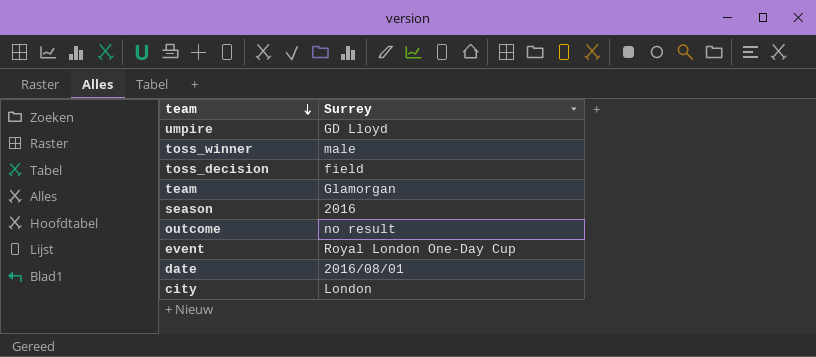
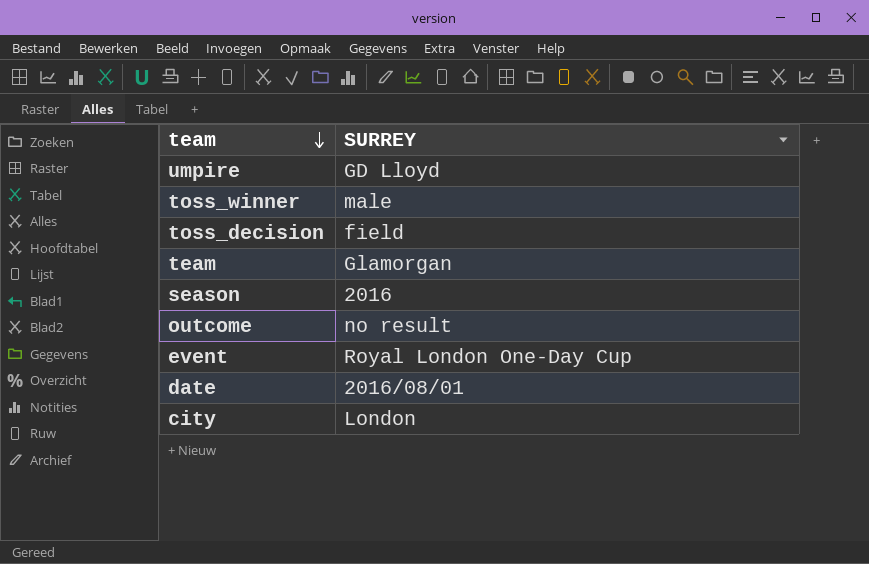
column name: Surrey -> SURREY

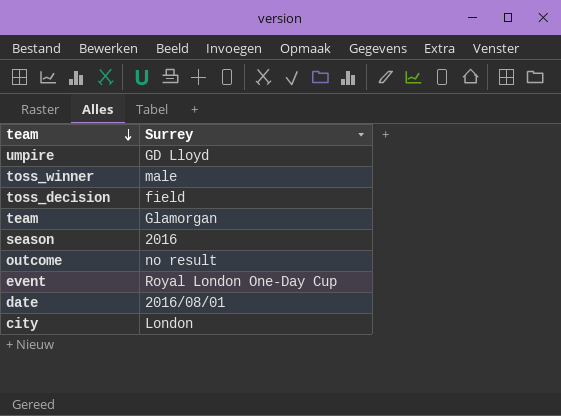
column name: SURREY -> Surrey

